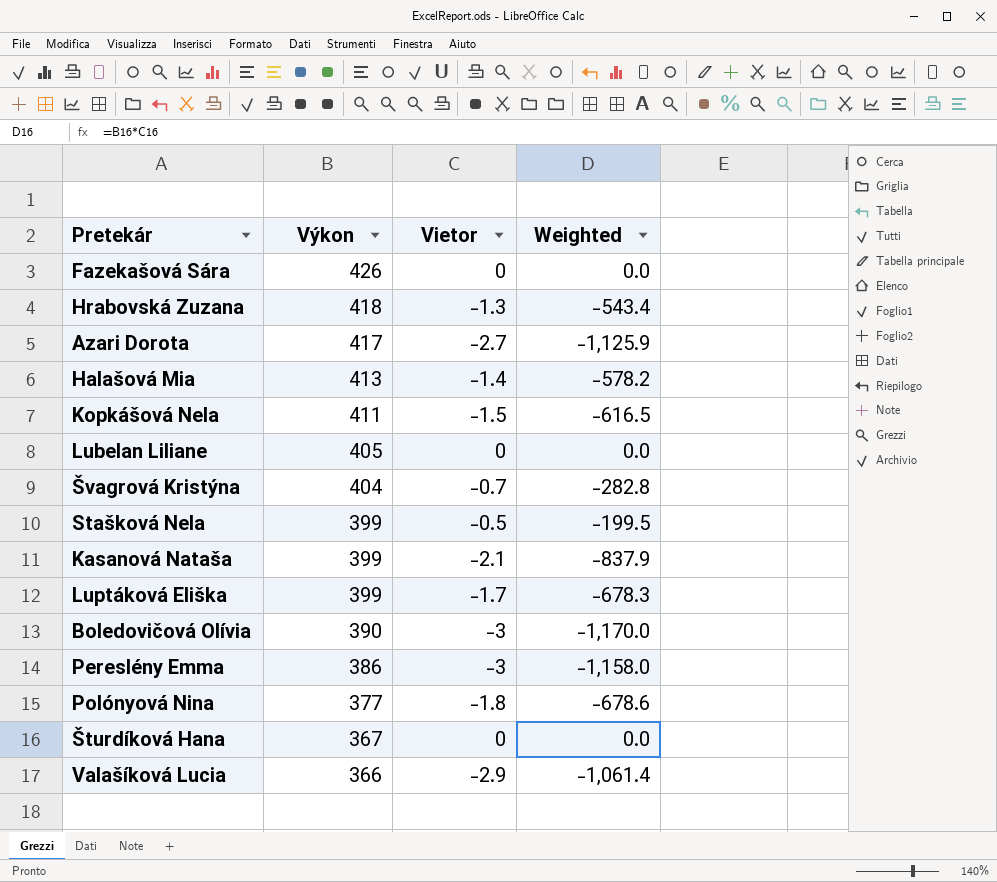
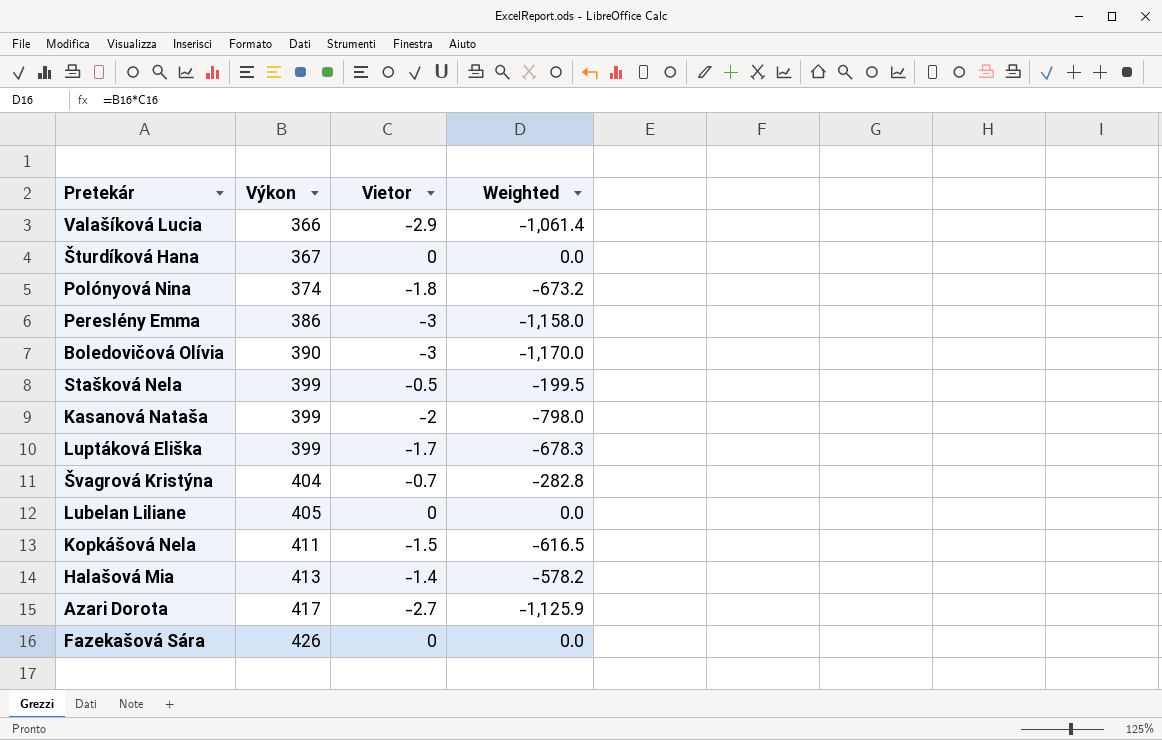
row order: Výkon descending -> Výkon ascending
row Hrabovská Zuzana: 418 | -1.3 | -543.4 -> none
Polónyová Nina | Výkon: 377 -> 374
Polónyová Nina | Weighted: -678.6 -> -673.2
Kasanová Nataša | Vietor: -2.1 -> -2
Kasanová Nataša | Weighted: -837.9 -> -798.0

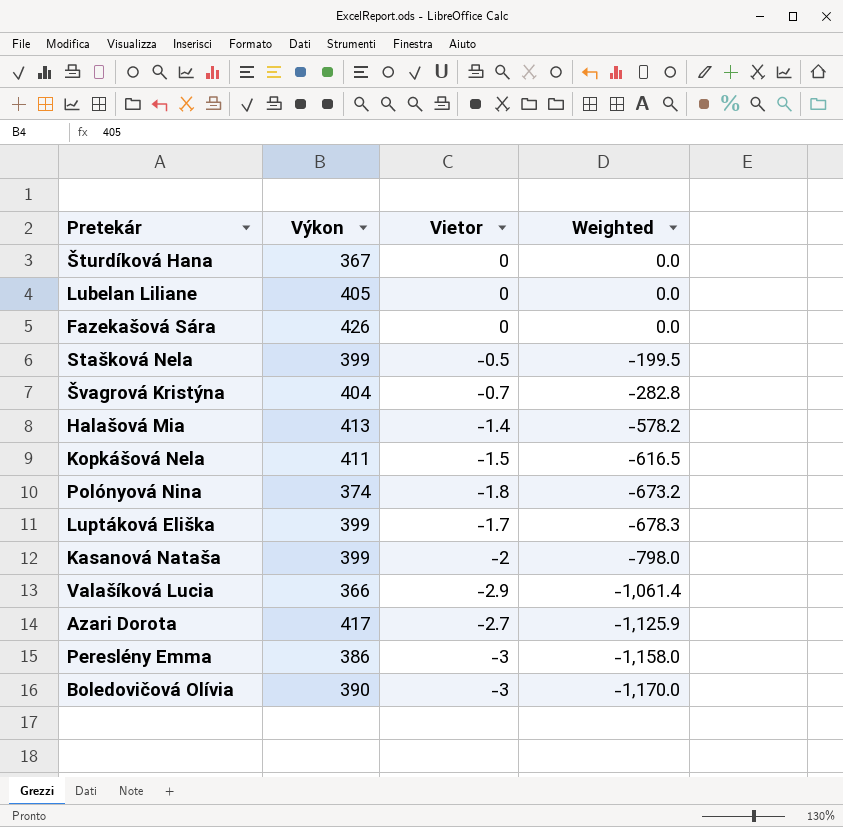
row order: Výkon ascending -> Weighted descending

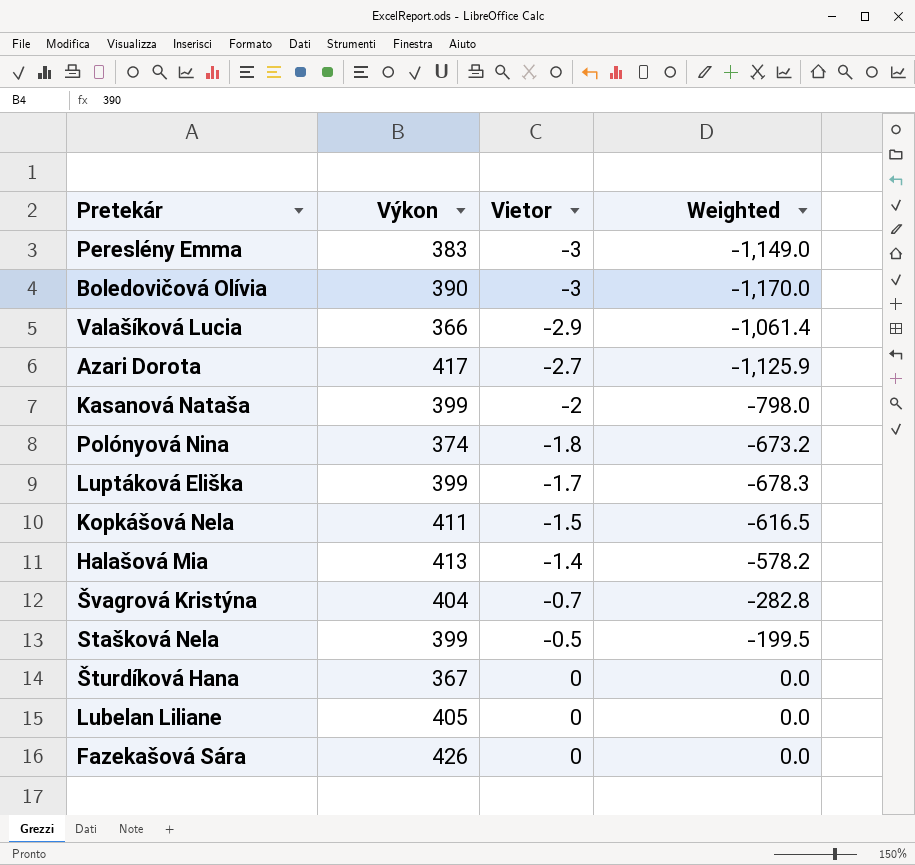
row order: Weighted descending -> Vietor ascending
Pereslény Emma | Výkon: 386 -> 383
Pereslény Emma | Weighted: -1,158.0 -> -1,149.0

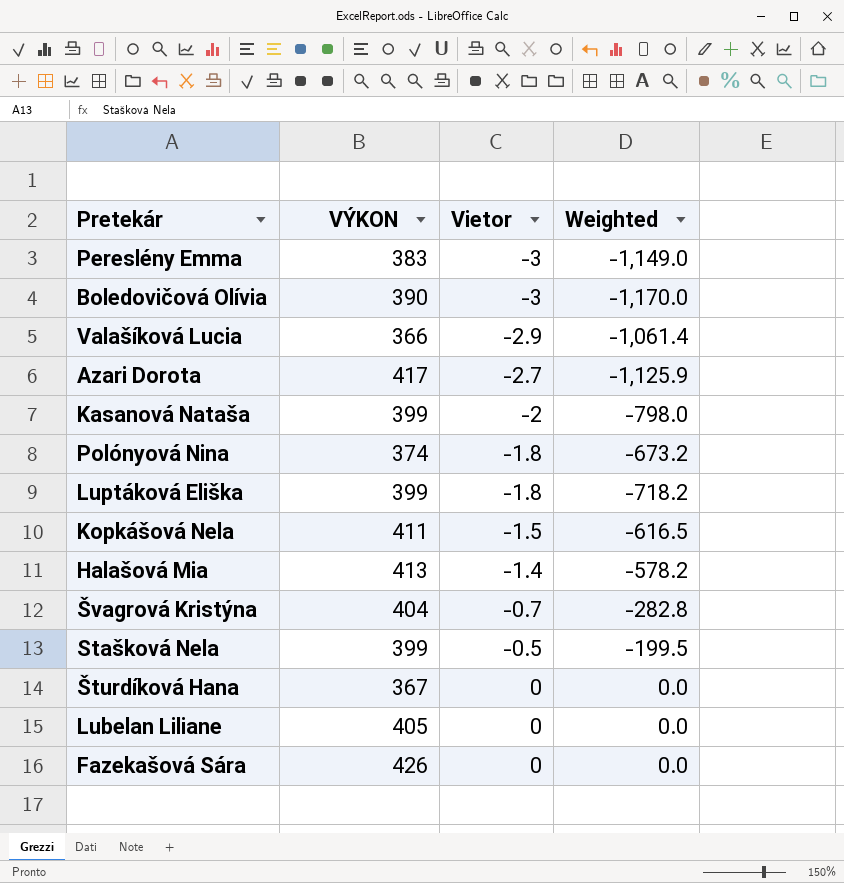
column name: Výkon -> VÝKON
Luptáková Eliška | Vietor: -1.7 -> -1.8
Luptáková Eliška | Weighted: -678.3 -> -718.2

